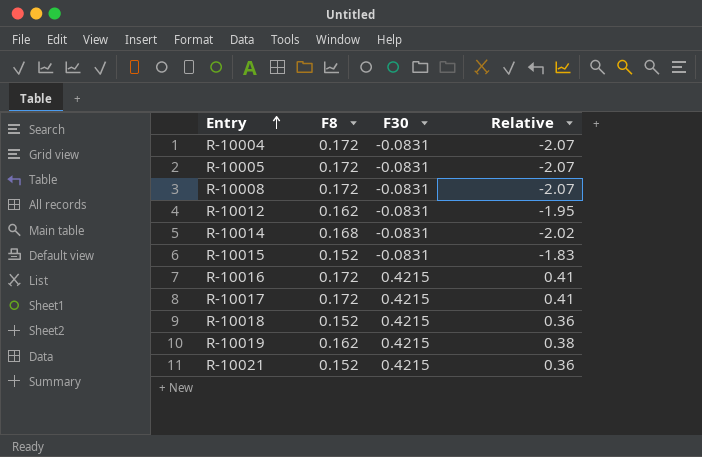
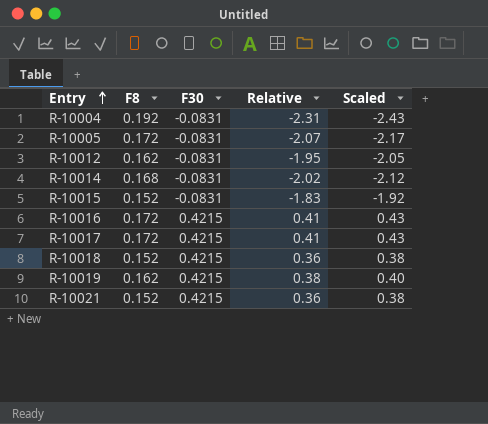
column Scaled | formula: none -> [Relative] * 1.05
row R-10008: 0.172 | -0.0831 | -2.07 -> none
R-10004 | F8: 0.172 -> 0.192
R-10004 | Relative: -2.07 -> -2.31

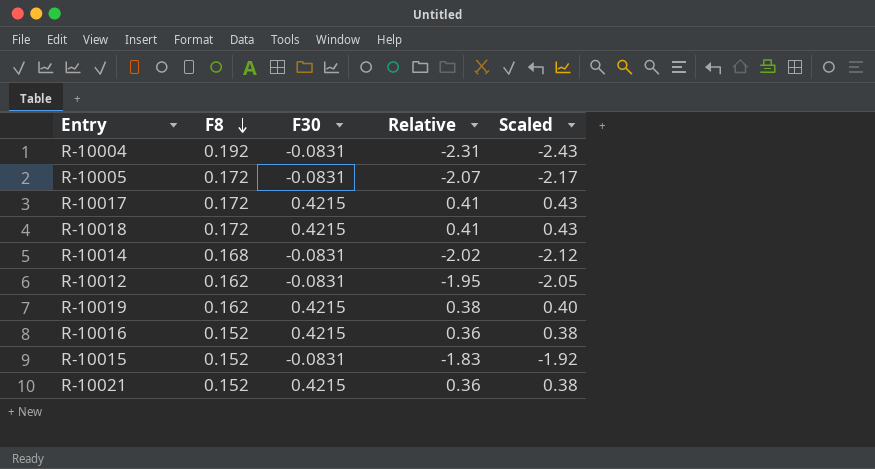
row order: Entry ascending -> F8 descending
R-10018 | F8: 0.152 -> 0.172
R-10018 | Relative: 0.36 -> 0.41
R-10018 | Scaled: 0.38 -> 0.43
R-10016 | F8: 0.172 -> 0.152
R-10016 | Relative: 0.41 -> 0.36
R-10016 | Scaled: 0.43 -> 0.38

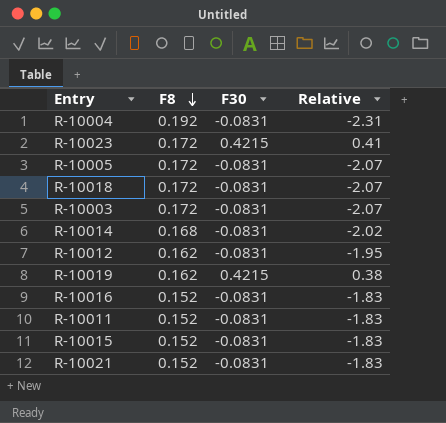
column Scaled | formula: [Relative] * 1.05 -> none
row R-10017: 0.172 | 0.4215 | 0.41 | 0.43 -> none
row R-10023: none -> 0.172 | 0.4215 | 0.41
R-10018 | F30: 0.4215 -> -0.0831
R-10018 | Relative: 0.41 -> -2.07
row R-10003: none -> 0.172 | -0.0831 | -2.07
R-10016 | F30: 0.4215 -> -0.0831
R-10016 | Relative: 0.36 -> -1.83
row R-10011: none -> 0.152 | -0.0831 | -1.83
R-10021 | F30: 0.4215 -> -0.0831
R-10021 | Relative: 0.36 -> -1.83

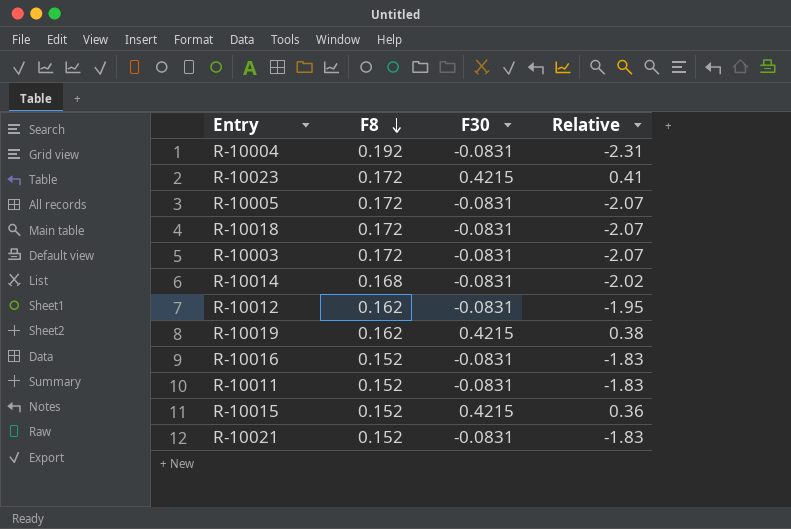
R-10015 | F30: -0.0831 -> 0.4215
R-10015 | Relative: -1.83 -> 0.36

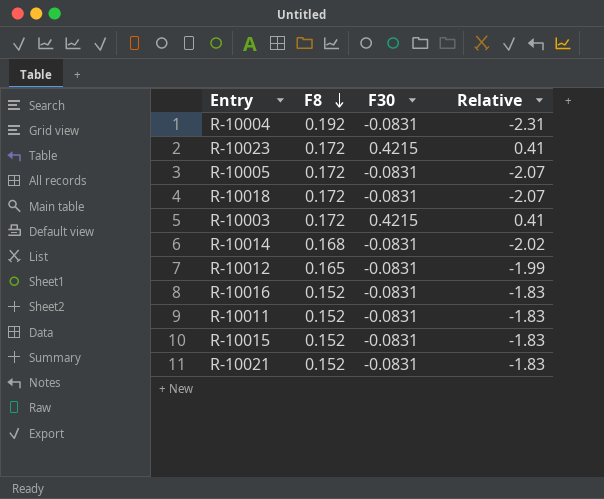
row R-10019: 0.162 | 0.4215 | 0.38 -> none
R-10003 | F30: -0.0831 -> 0.4215
R-10003 | Relative: -2.07 -> 0.41
R-10012 | F8: 0.162 -> 0.165
R-10012 | Relative: -1.95 -> -1.99
R-10015 | F30: 0.4215 -> -0.0831
R-10015 | Relative: 0.36 -> -1.83

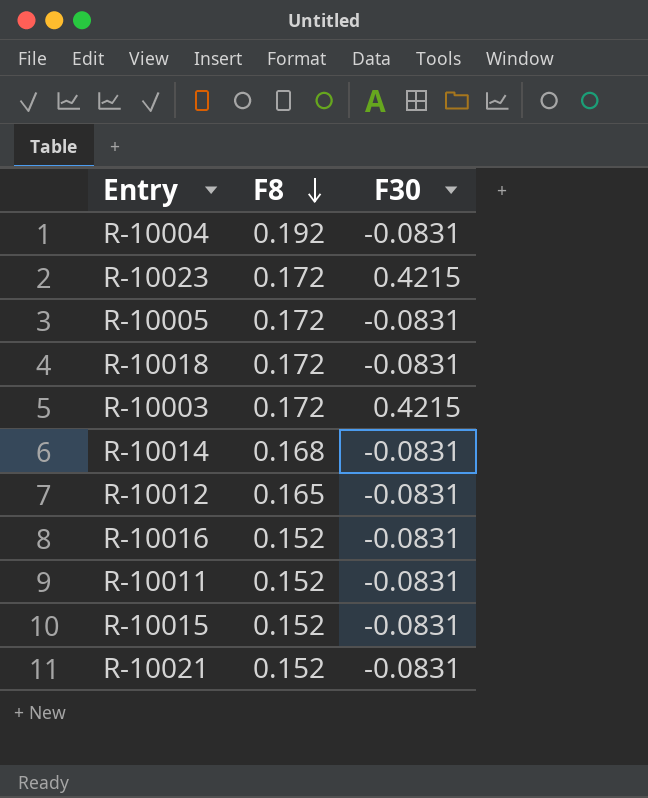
column Relative | formula: [F8] / [F30] -> none

